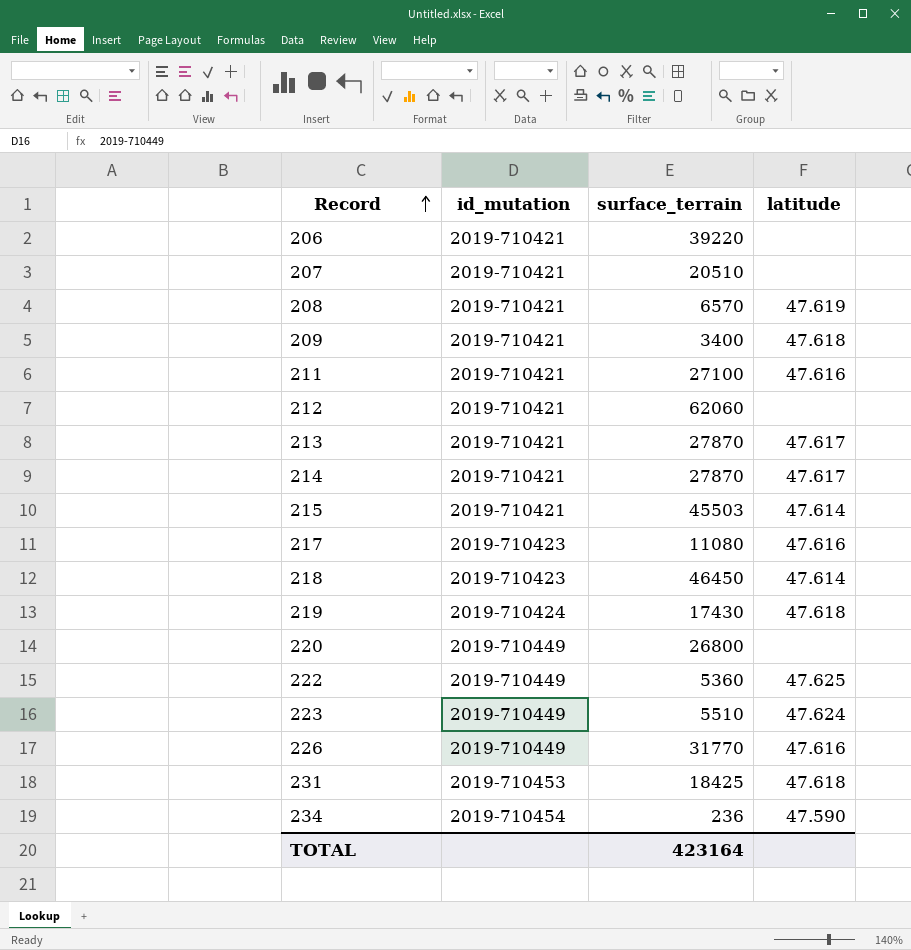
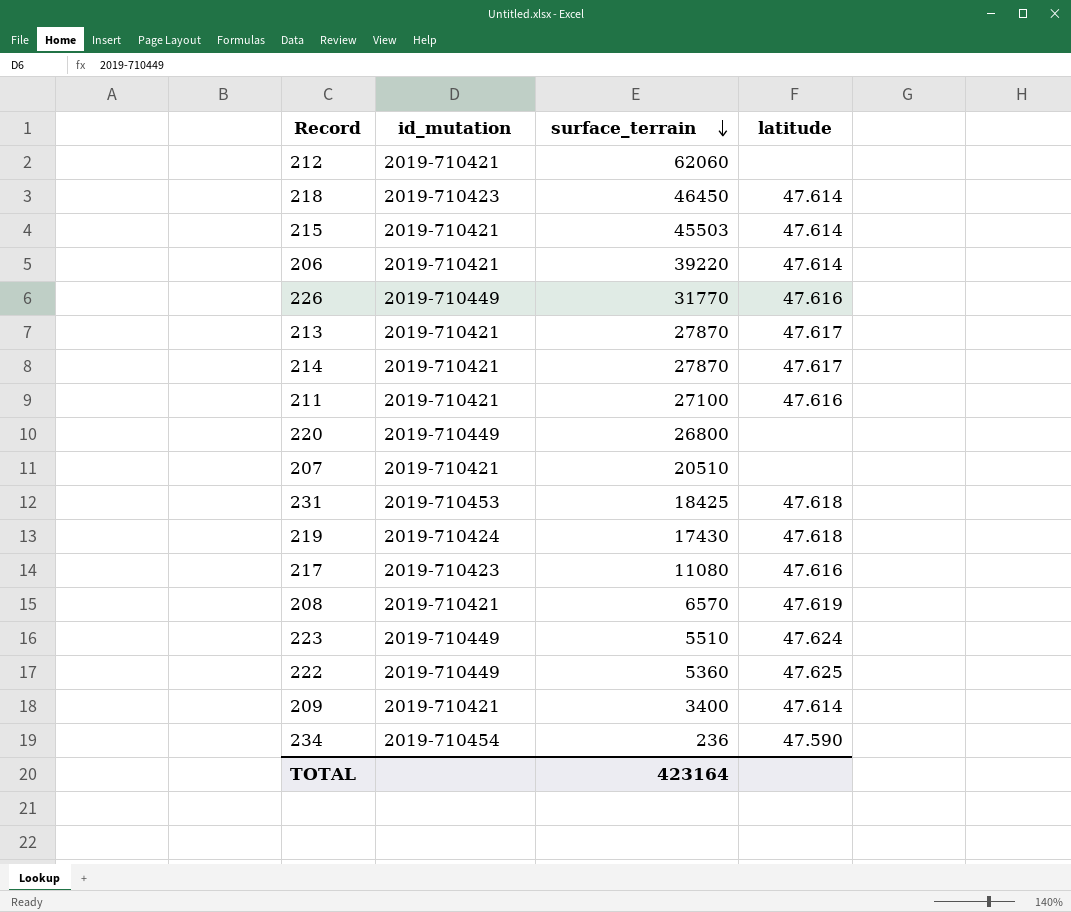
row order: Record ascending -> surface_terrain descending
206 | latitude: none -> 47.614
209 | latitude: 47.618 -> 47.614

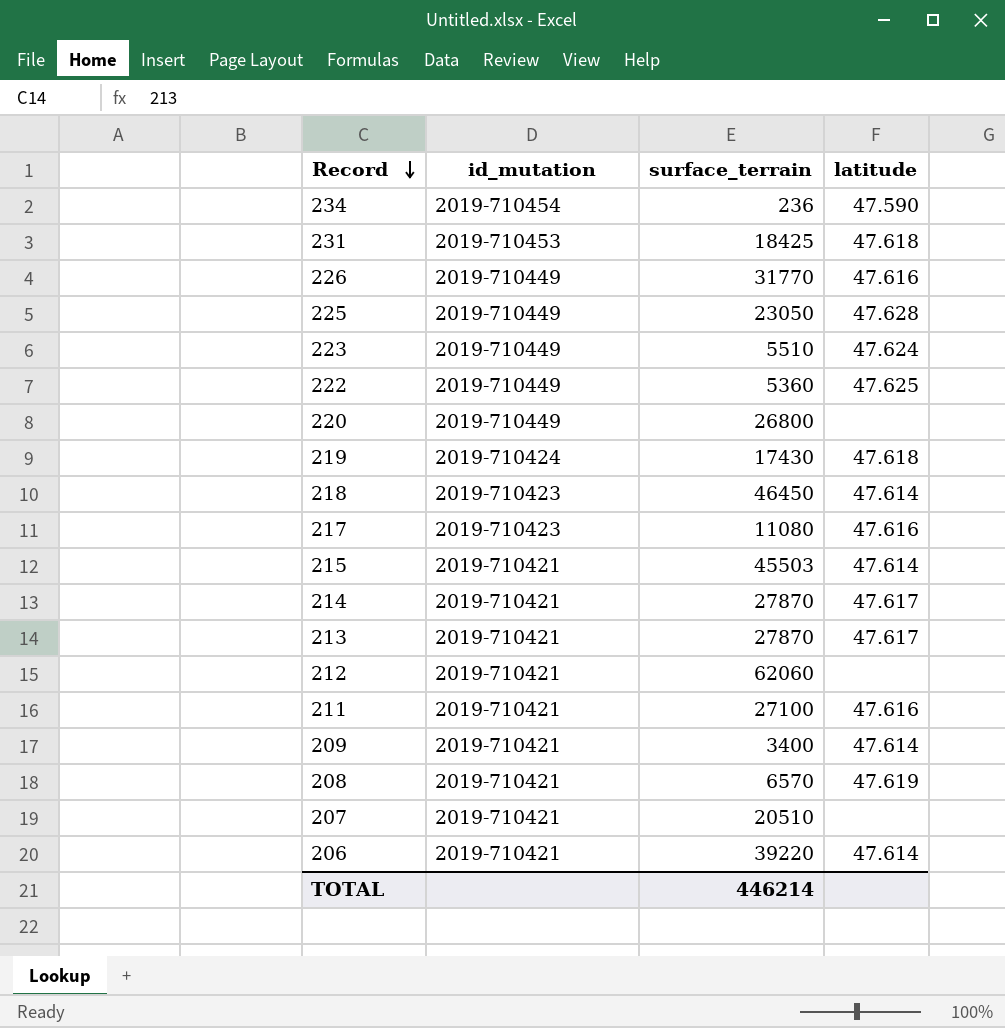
row order: surface_terrain descending -> Record descending
row 225: none -> 2019-710449 | 23050 | 47.628
TOTAL | surface_terrain: 423164 -> 446214

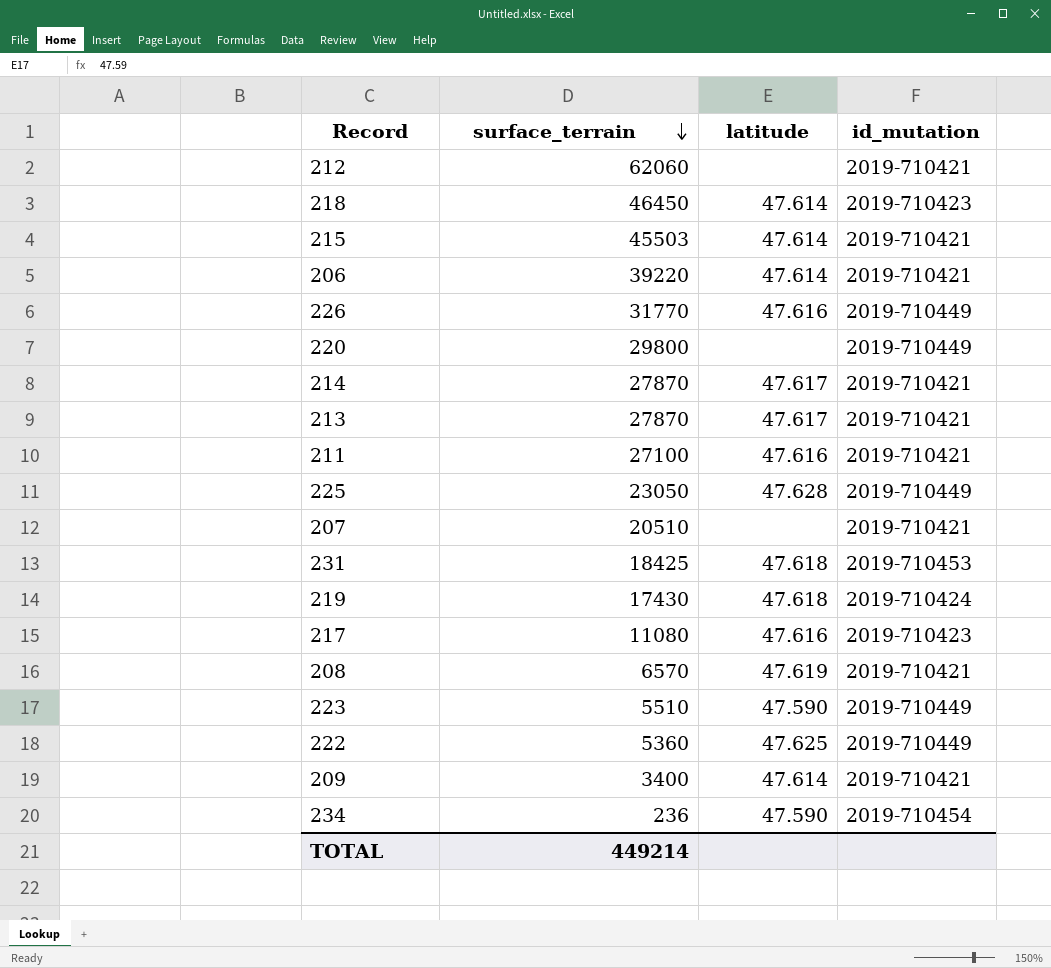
row order: Record descending -> surface_terrain descending
column id_mutation | position: 2 -> 4
220 | surface_terrain: 26800 -> 29800
223 | latitude: 47.624 -> 47.590
TOTAL | surface_terrain: 446214 -> 449214

